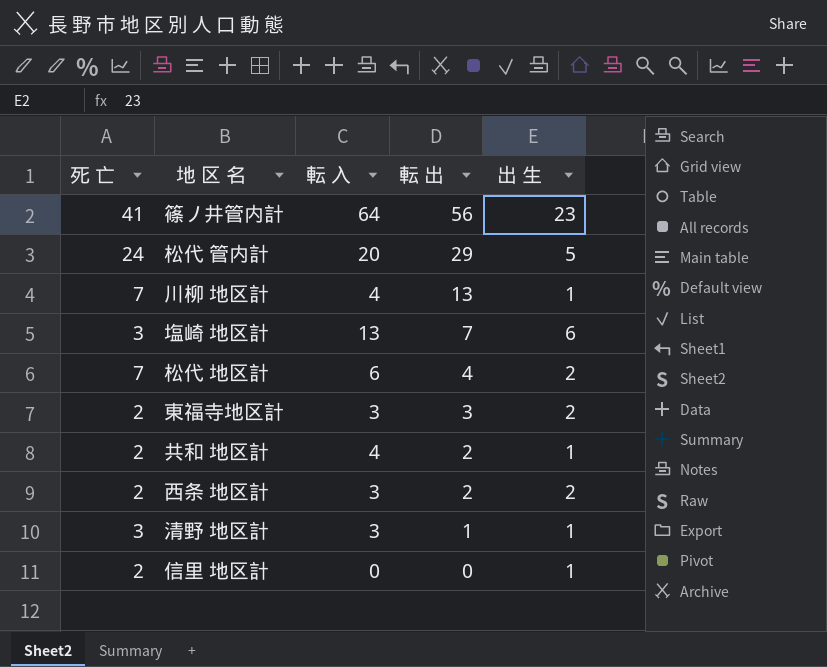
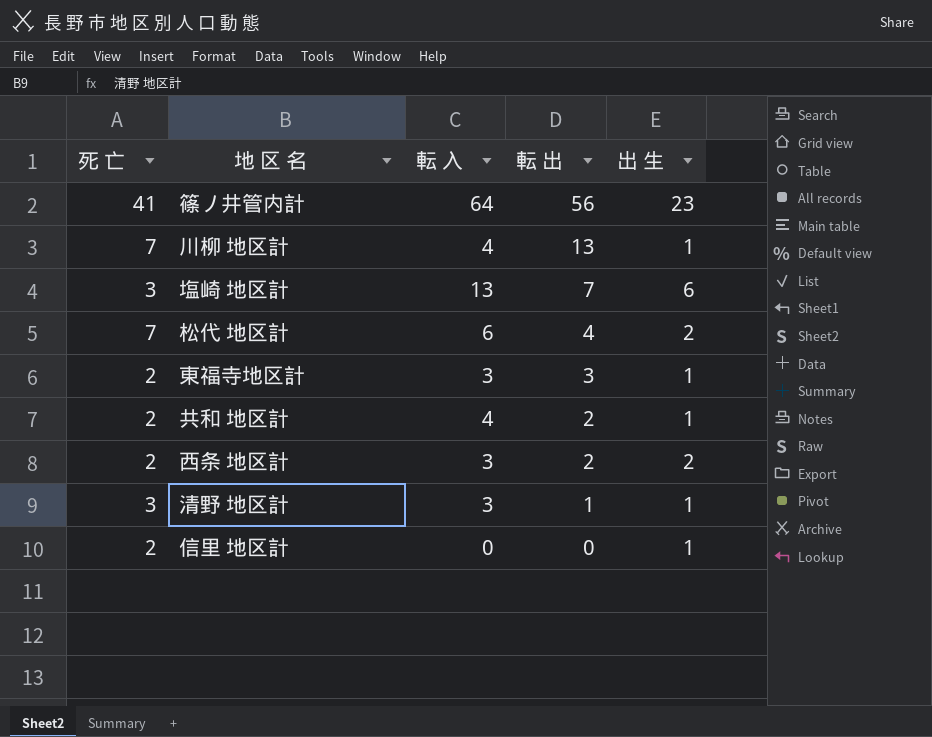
row 松代 管内計: 24 | 20 | 29 | 5 -> none
東福寺地区計 | 出 生: 2 -> 1

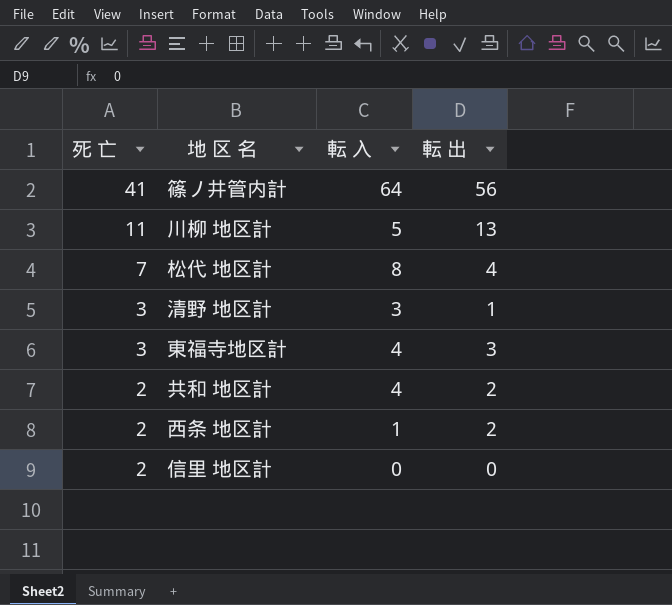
row order: 転 出 descending -> 死 亡 descending
column 出 生 | position: 5 -> none
row 塩崎 地区計: 3 | 13 | 7 | 6 -> none
川柳 地区計 | 死 亡: 7 -> 11
川柳 地区計 | 転 入: 4 -> 5
松代 地区計 | 転 入: 6 -> 8
東福寺地区計 | 死 亡: 2 -> 3
東福寺地区計 | 転 入: 3 -> 4
西条 地区計 | 転 入: 3 -> 1

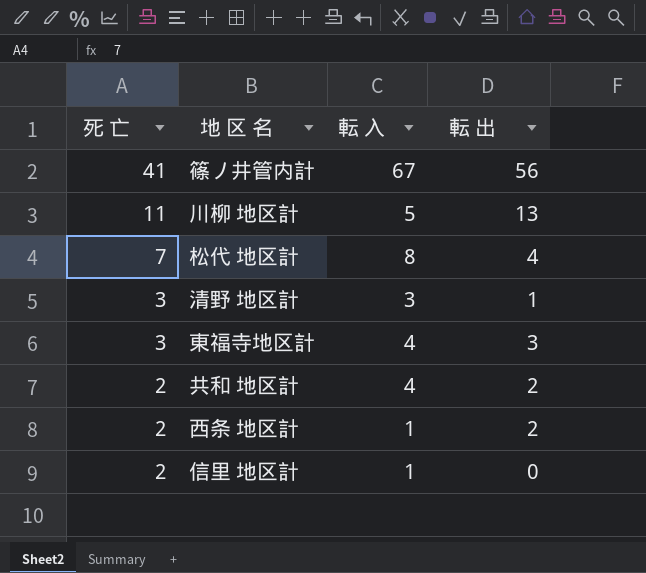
篠ノ井管内計 | 転 入: 64 -> 67
信里 地区計 | 転 入: 0 -> 1

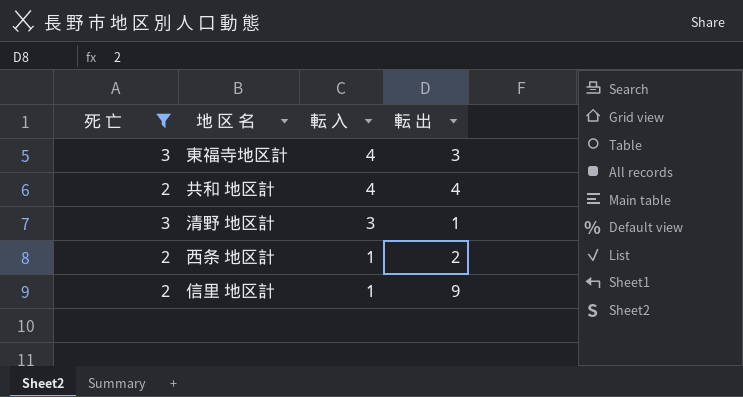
filter: none -> 死 亡 <= 3
row order: 死 亡 descending -> 転 入 descending
共和 地区計 | 転 出: 2 -> 4
信里 地区計 | 転 出: 0 -> 9

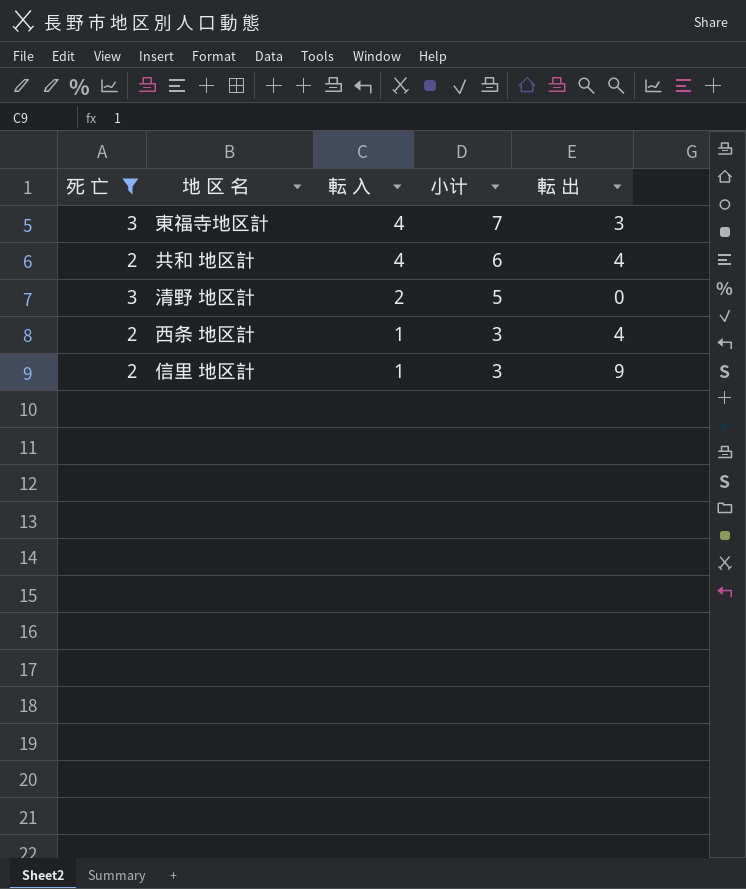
column 小计 | formula: none -> [死 亡] + [転 入]
清野 地区計 | 転 入: 3 -> 2
清野 地区計 | 転 出: 1 -> 0
西条 地区計 | 転 出: 2 -> 4

